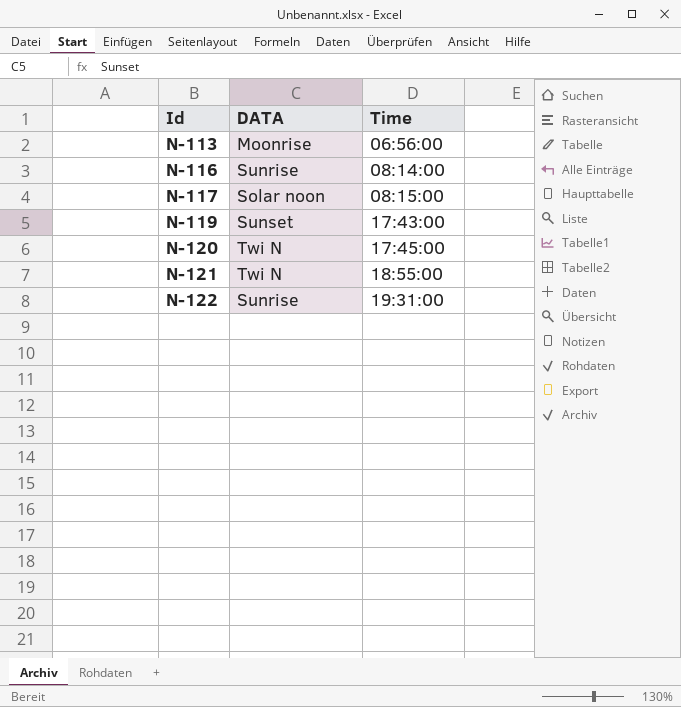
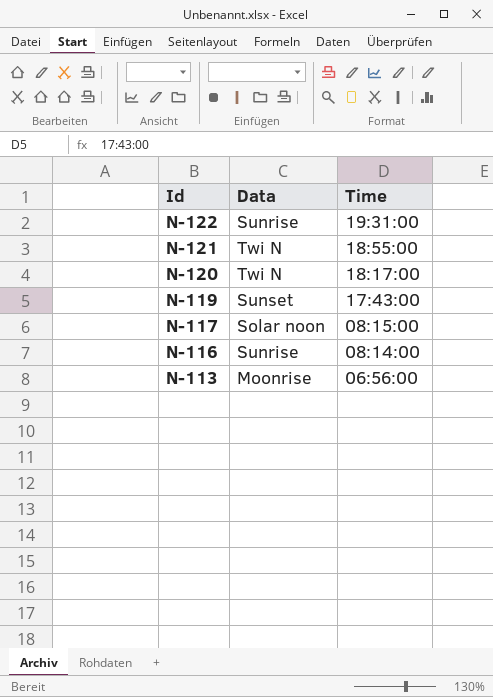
row order: Id ascending -> Id descending
column name: DATA -> Data
N-120 | Time: 17:45:00 -> 18:17:00

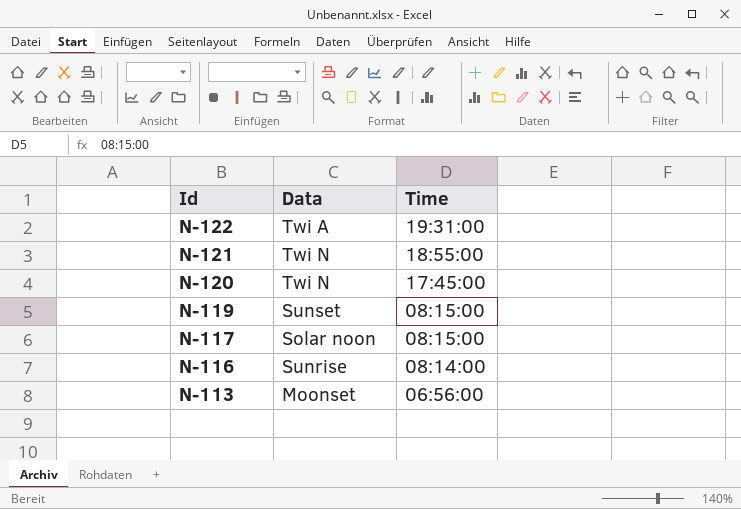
N-122 | Data: Sunrise -> Twi A
N-120 | Time: 18:17:00 -> 17:45:00
N-119 | Time: 17:43:00 -> 08:15:00
N-113 | Data: Moonrise -> Moonset

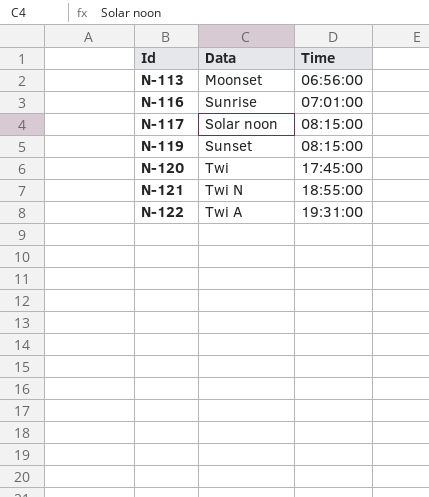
row order: Id descending -> Id ascending
N-116 | Time: 08:14:00 -> 07:01:00
N-120 | Data: Twi N -> Twi

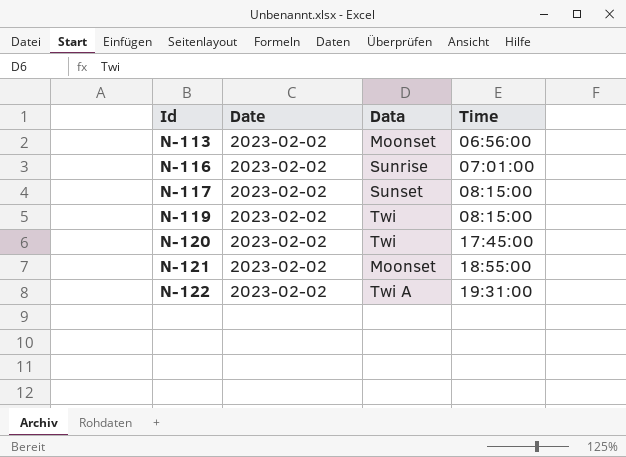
column Date | position: none -> 2
N-117 | Data: Solar noon -> Sunset
N-119 | Data: Sunset -> Twi
N-121 | Data: Twi N -> Moonset

